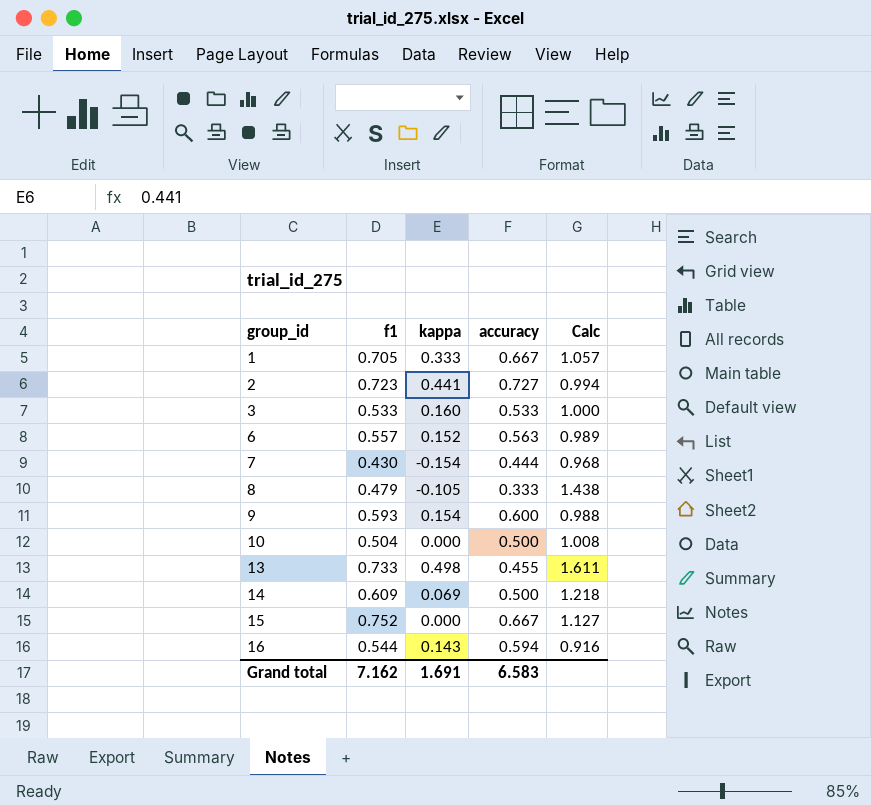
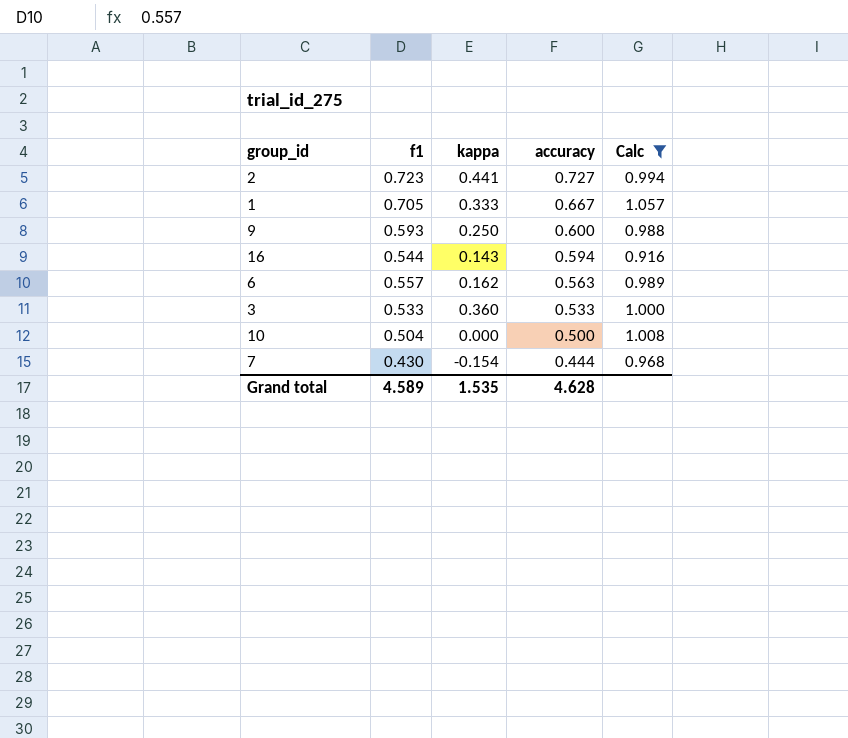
filter: none -> Calc <= 1.057
row order: group_id ascending -> accuracy descending
9 | kappa: 0.154 -> 0.250
6 | kappa: 0.152 -> 0.162
3 | kappa: 0.160 -> 0.360
Grand total | f1: 7.162 -> 4.589
Grand total | kappa: 1.691 -> 1.535
Grand total | accuracy: 6.583 -> 4.628

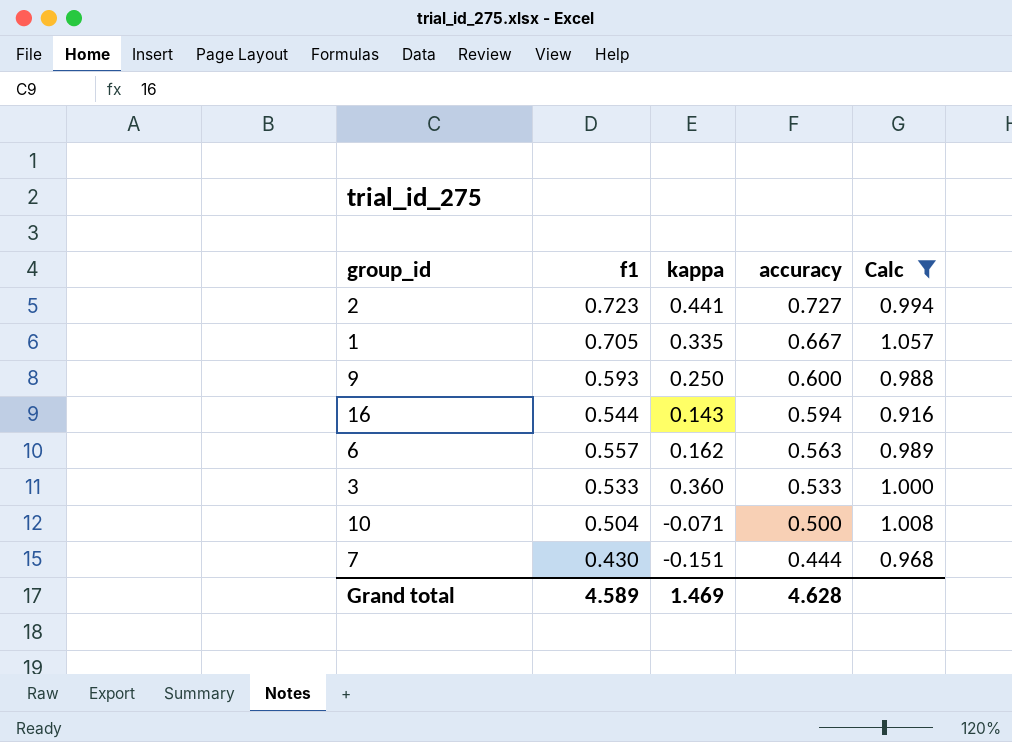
1 | kappa: 0.333 -> 0.335
10 | kappa: 0.000 -> -0.071
7 | kappa: -0.154 -> -0.151
Grand total | kappa: 1.535 -> 1.469

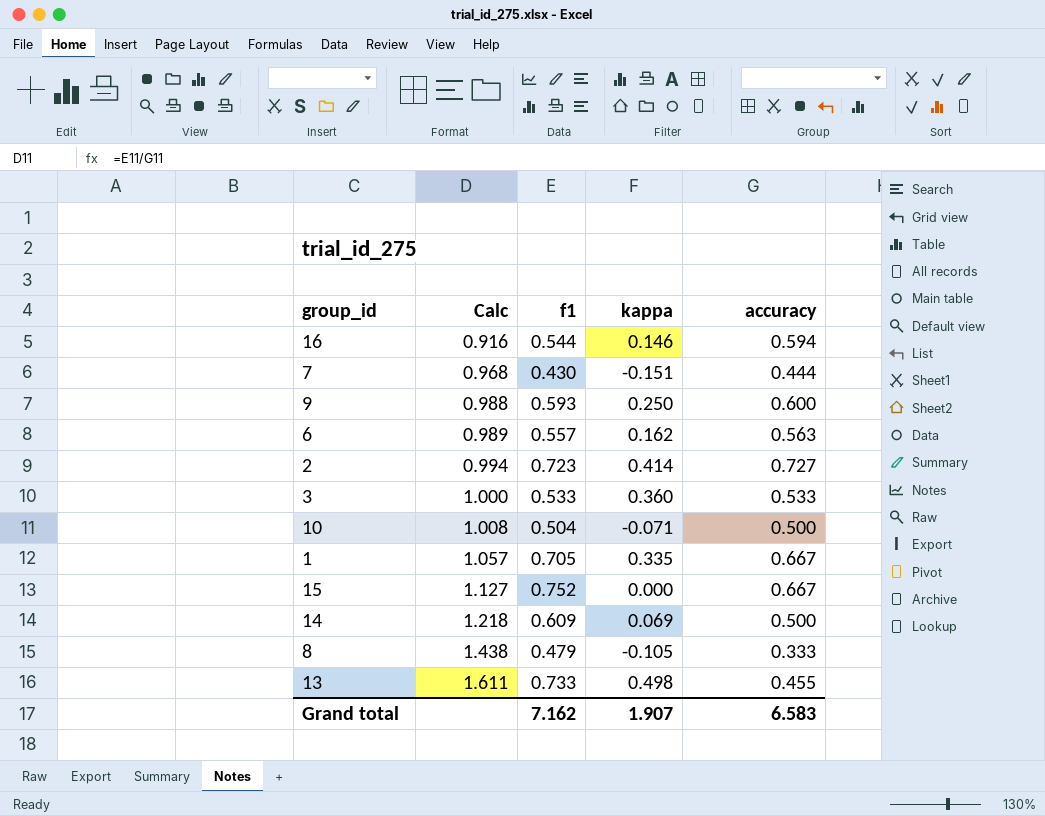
filter: Calc <= 1.057 -> none
row order: accuracy descending -> Calc ascending
column Calc | position: 5 -> 2
16 | kappa: 0.143 -> 0.146
2 | kappa: 0.441 -> 0.414
Grand total | f1: 4.589 -> 7.162
Grand total | kappa: 1.469 -> 1.907
Grand total | accuracy: 4.628 -> 6.583

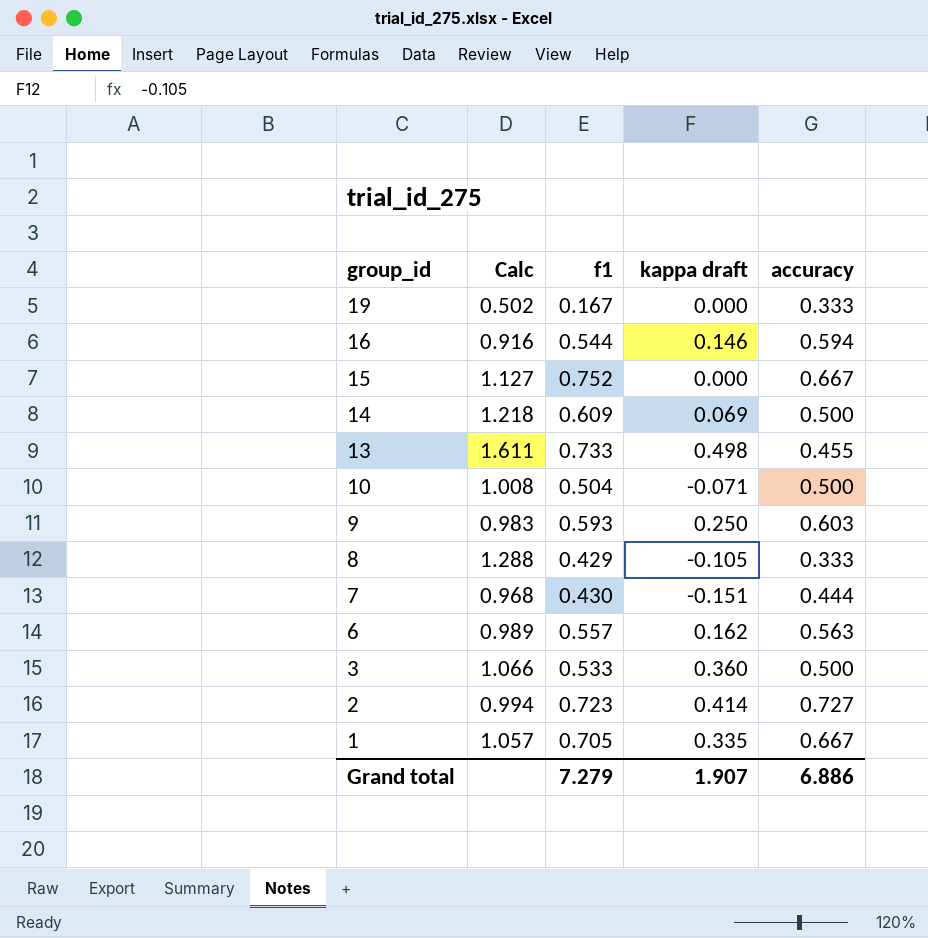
row order: Calc ascending -> group_id descending
column name: kappa -> kappa draft
row 19: none -> 0.502 | 0.167 | 0.000 | 0.333
9 | Calc: 0.988 -> 0.983
9 | accuracy: 0.600 -> 0.603
8 | Calc: 1.438 -> 1.288
8 | f1: 0.479 -> 0.429
3 | Calc: 1.000 -> 1.066
3 | accuracy: 0.533 -> 0.500
Grand total | f1: 7.162 -> 7.279
Grand total | accuracy: 6.583 -> 6.886

